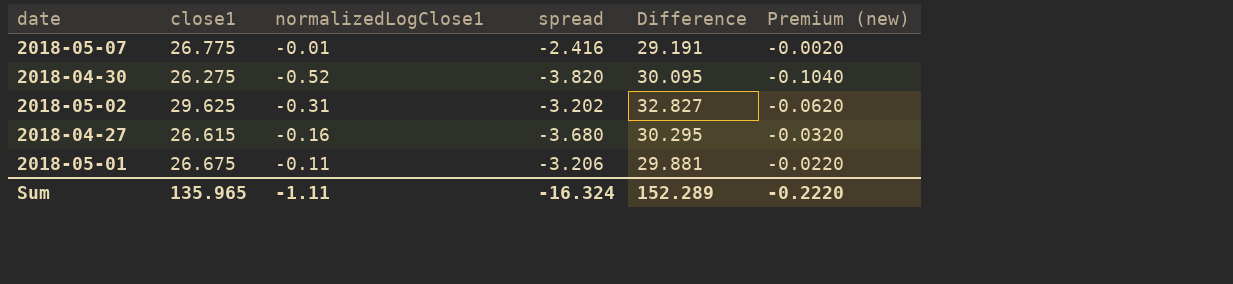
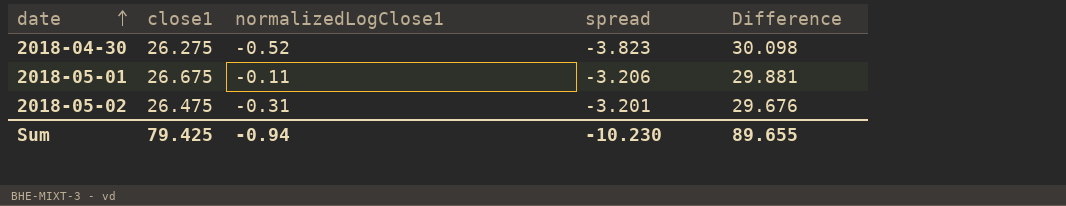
row order: none -> date ascending
column Premium (new) | formula: [normalizedLogClose1] * 0.2 -> none
row 2018-05-07: 26.775 | -0.01 | -2.416 | 29.191 | -0.0020 -> none
row 2018-04-27: 26.615 | -0.16 | -3.680 | 30.295 | -0.0320 -> none
2018-04-30 | spread: -3.820 -> -3.823
2018-04-30 | Difference: 30.095 -> 30.098
2018-05-02 | close1: 29.625 -> 26.475
2018-05-02 | spread: -3.202 -> -3.201
2018-05-02 | Difference: 32.827 -> 29.676
Sum | close1: 135.965 -> 79.425
Sum | normalizedLogClose1: -1.11 -> -0.94
Sum | spread: -16.324 -> -10.230
Sum | Difference: 152.289 -> 89.655

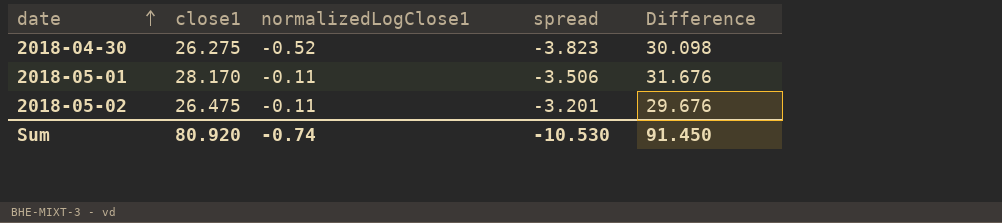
2018-05-01 | close1: 26.675 -> 28.170
2018-05-01 | spread: -3.206 -> -3.506
2018-05-01 | Difference: 29.881 -> 31.676
2018-05-02 | normalizedLogClose1: -0.31 -> -0.11
Sum | close1: 79.425 -> 80.920
Sum | normalizedLogClose1: -0.94 -> -0.74
Sum | spread: -10.230 -> -10.530
Sum | Difference: 89.655 -> 91.450

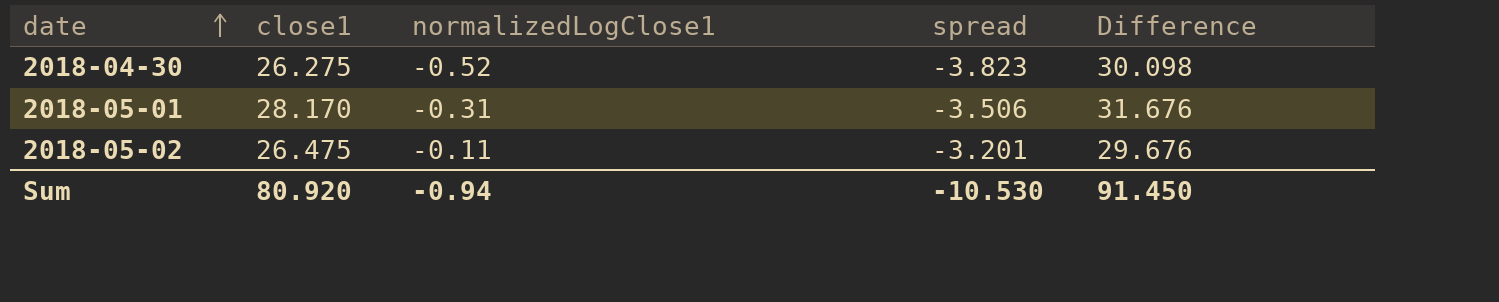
2018-05-01 | normalizedLogClose1: -0.11 -> -0.31
Sum | normalizedLogClose1: -0.74 -> -0.94

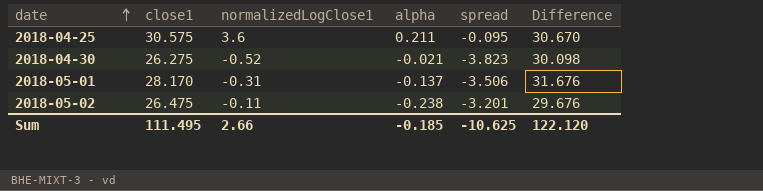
column alpha | position: none -> 4
row 2018-04-25: none -> 30.575 | 3.6 | 0.211 | -0.095 | 30.670
Sum | close1: 80.920 -> 111.495
Sum | normalizedLogClose1: -0.94 -> 2.66
Sum | spread: -10.530 -> -10.625
Sum | Difference: 91.450 -> 122.120

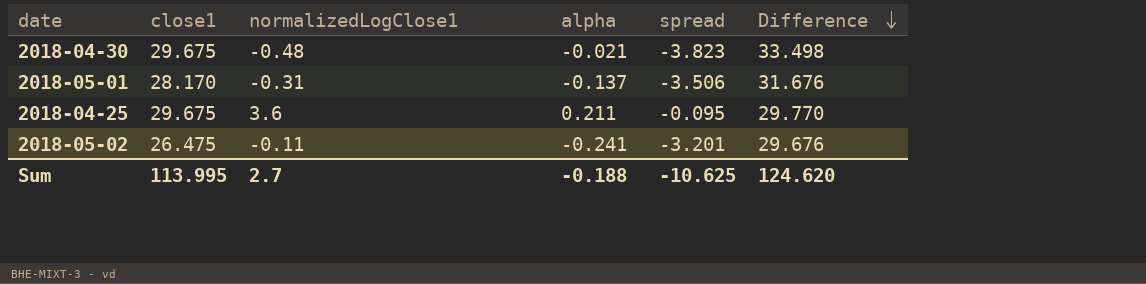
row order: date ascending -> Difference descending
2018-04-30 | close1: 26.275 -> 29.675
2018-04-30 | normalizedLogClose1: -0.52 -> -0.48
2018-04-30 | Difference: 30.098 -> 33.498
2018-04-25 | close1: 30.575 -> 29.675
2018-04-25 | Difference: 30.670 -> 29.770
2018-05-02 | alpha: -0.238 -> -0.241
Sum | close1: 111.495 -> 113.995
Sum | normalizedLogClose1: 2.66 -> 2.7
Sum | alpha: -0.185 -> -0.188
Sum | Difference: 122.120 -> 124.620

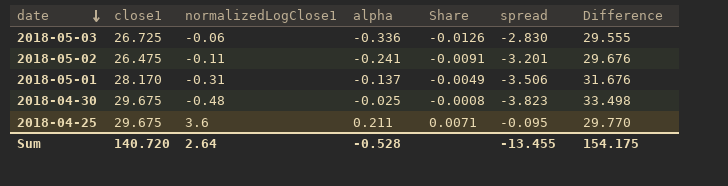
row order: Difference descending -> date descending
column Share | formula: none -> [alpha] / [close1]
row 2018-05-03: none -> 26.725 | -0.06 | -0.336 | -0.0126 | -2.830 | 29.555
2018-04-30 | alpha: -0.021 -> -0.025
Sum | close1: 113.995 -> 140.720
Sum | normalizedLogClose1: 2.7 -> 2.64
Sum | alpha: -0.188 -> -0.528
Sum | spread: -10.625 -> -13.455
Sum | Difference: 124.620 -> 154.175

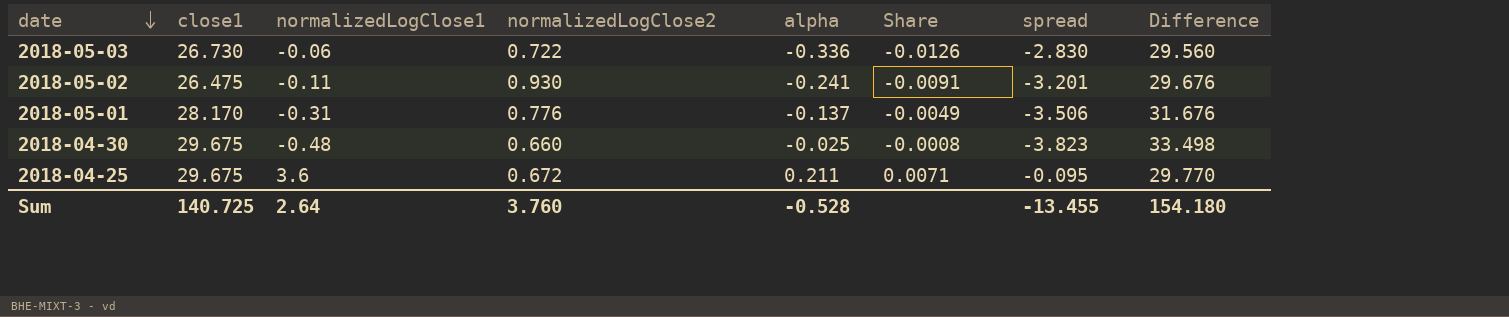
column normalizedLogClose2 | position: none -> 4
2018-05-03 | close1: 26.725 -> 26.730
2018-05-03 | Difference: 29.555 -> 29.560
Sum | close1: 140.720 -> 140.725
Sum | Difference: 154.175 -> 154.180

